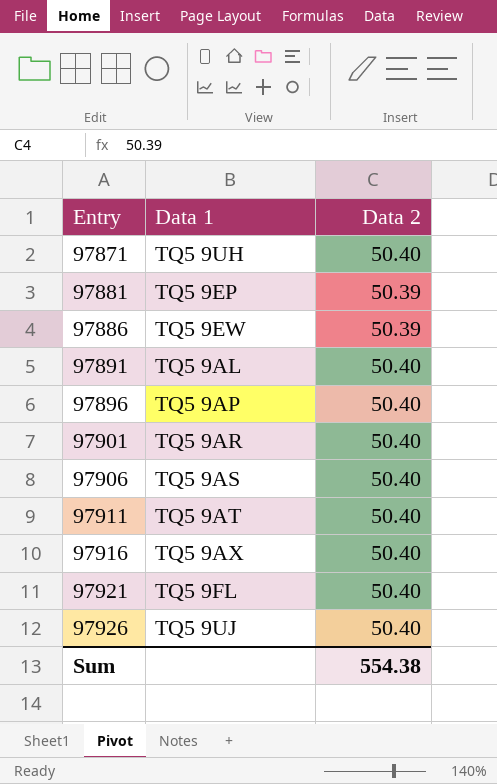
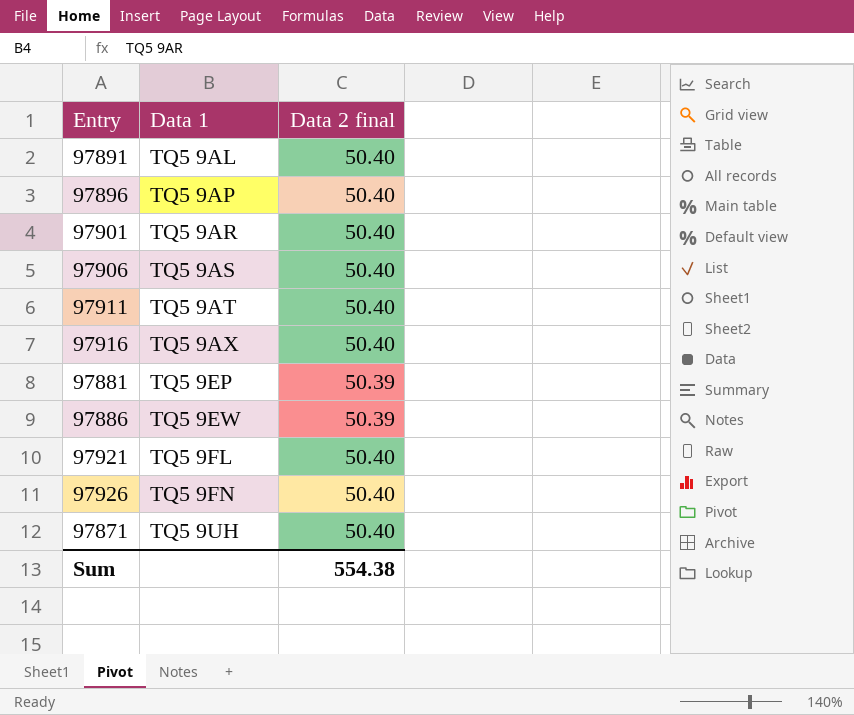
row order: Entry ascending -> Data 1 ascending
column name: Data 2 -> Data 2 final
97926 | Data 1: TQ5 9UJ -> TQ5 9FN

